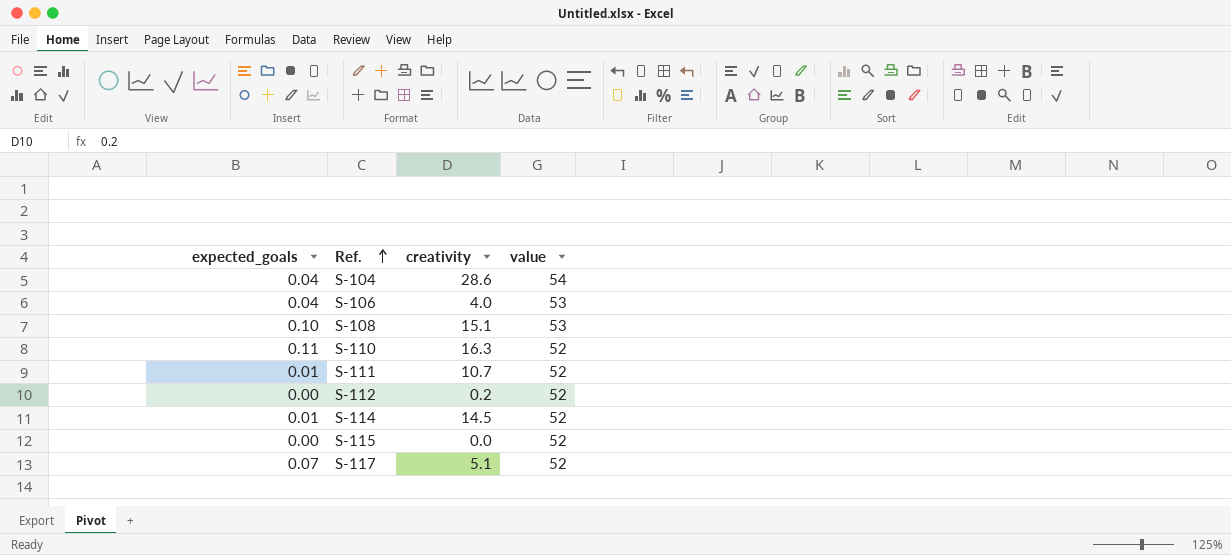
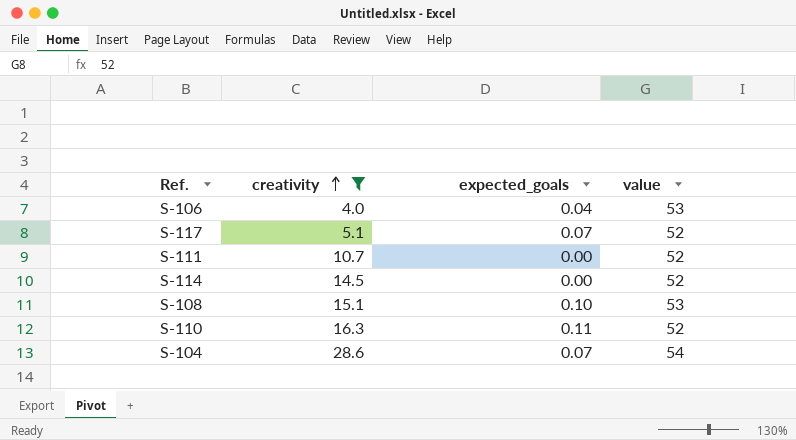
filter: none -> creativity >= 4.0
row order: Ref. ascending -> creativity ascending
column expected_goals | position: 1 -> 3
S-111 | expected_goals: 0.01 -> 0.00
S-114 | expected_goals: 0.01 -> 0.00
S-104 | expected_goals: 0.04 -> 0.07

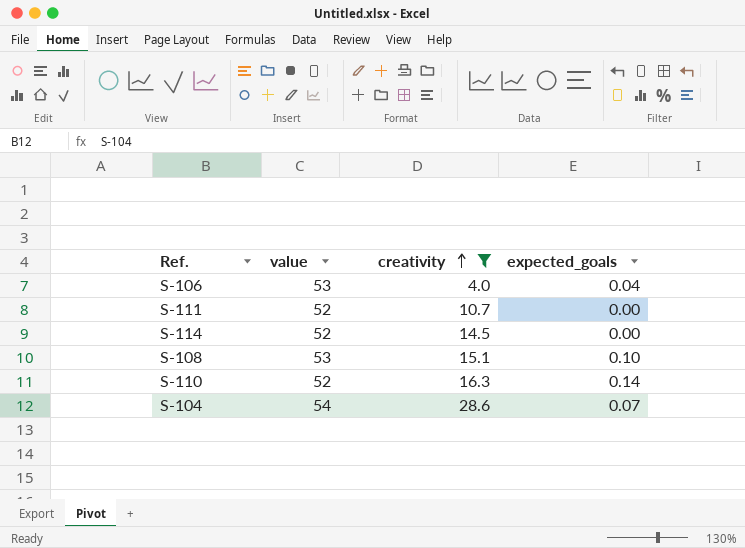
column value | position: 4 -> 2
row S-117: 5.1 | 0.07 | 52 -> none
S-110 | expected_goals: 0.11 -> 0.14

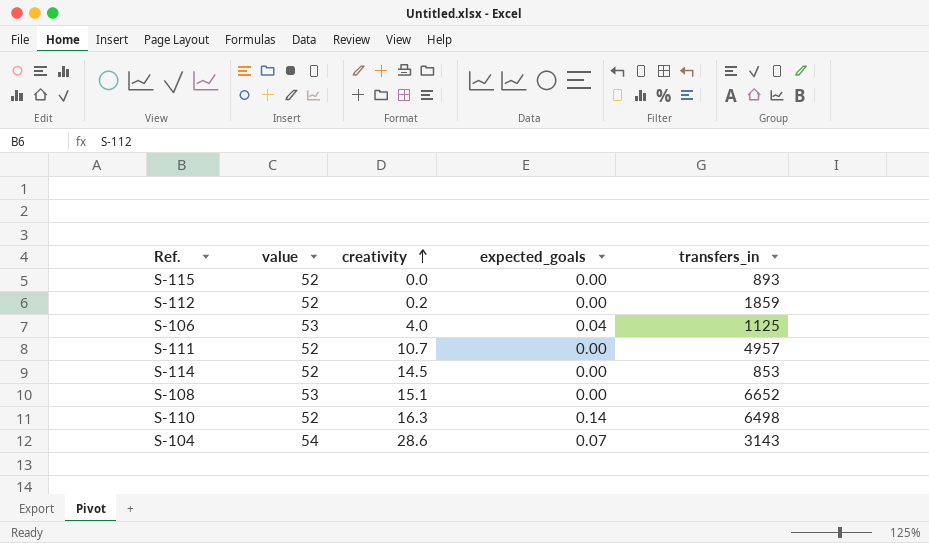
filter: creativity >= 4.0 -> none
column transfers_in | position: none -> 5
S-108 | expected_goals: 0.10 -> 0.00

